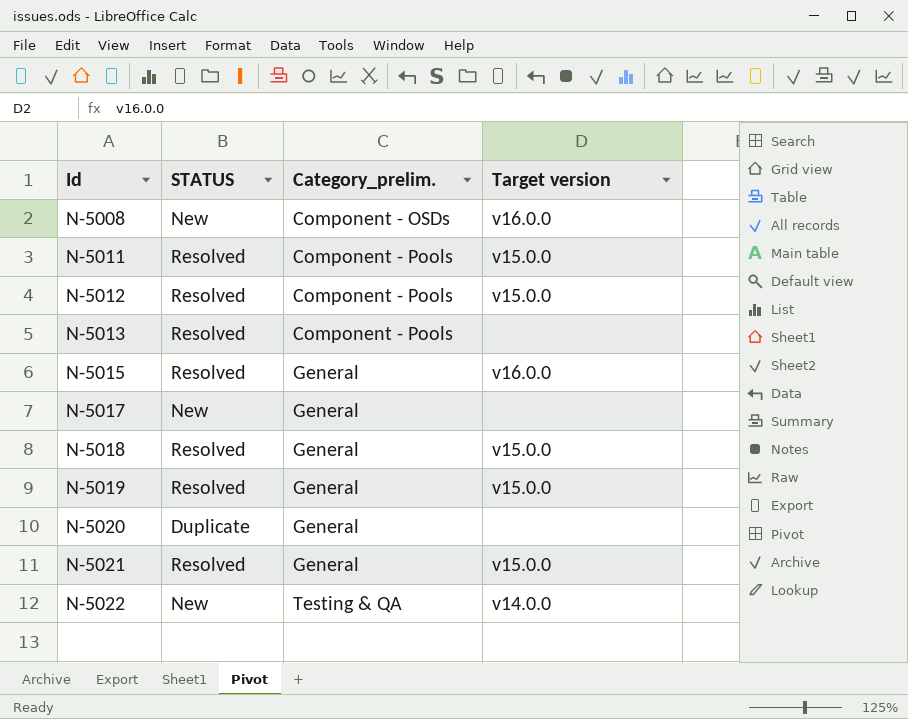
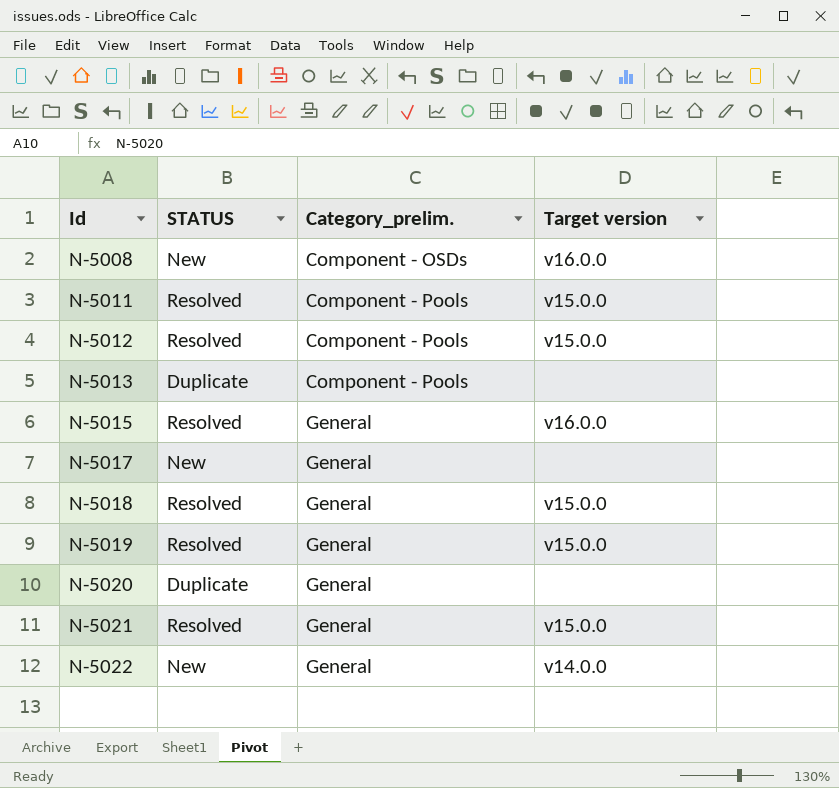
N-5013 | STATUS: Resolved -> Duplicate
N-5022 | Category_prelim.: Testing & QA -> General

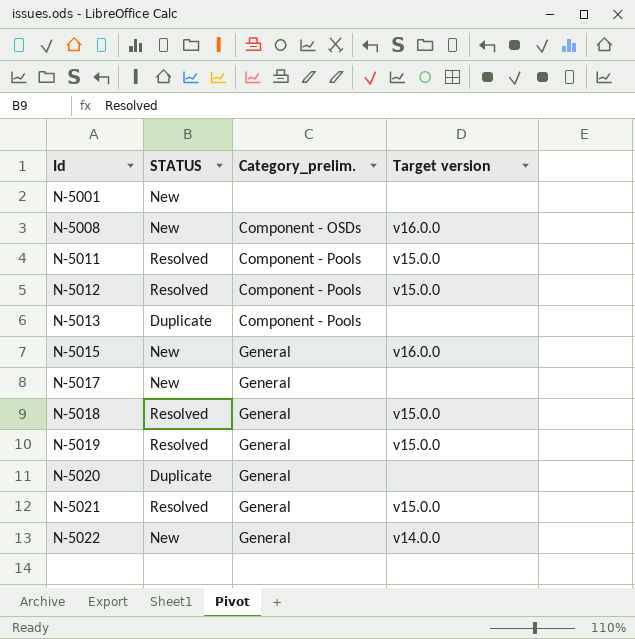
row N-5001: none -> New | none | none
N-5015 | STATUS: Resolved -> New

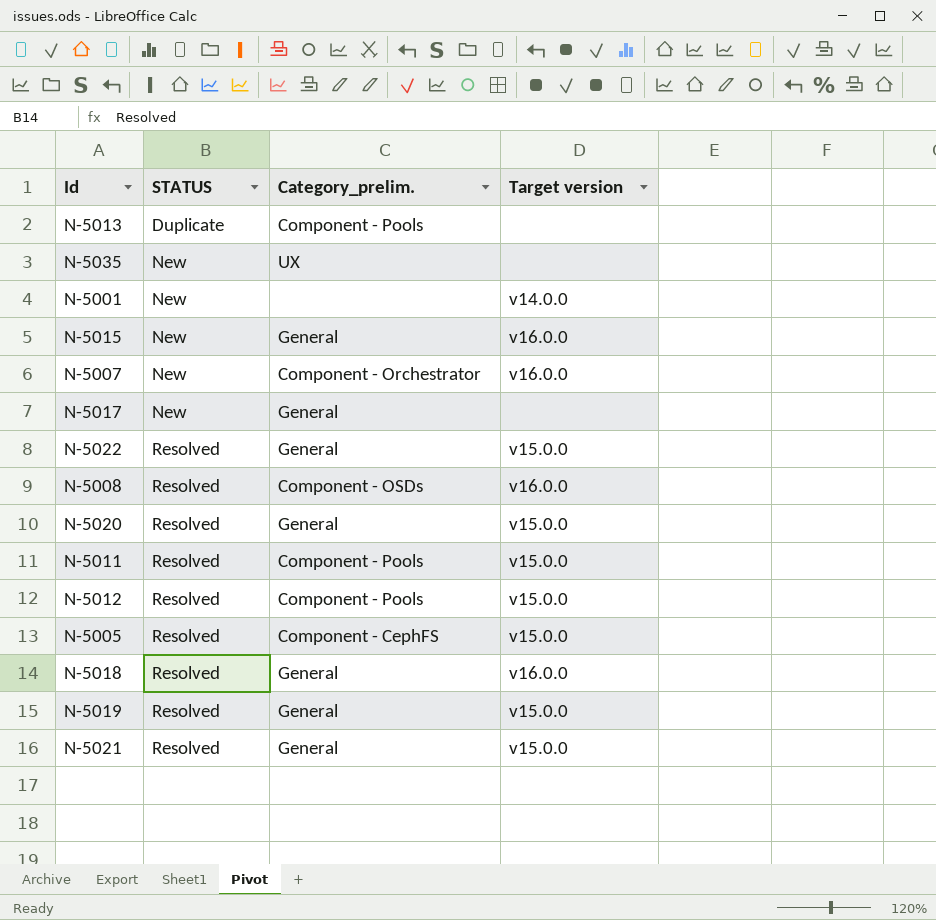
row order: Id ascending -> STATUS ascending
row N-5035: none -> New | UX | none
N-5001 | Target version: none -> v14.0.0
row N-5007: none -> New | Component - Orchestrator | v16.0.0
N-5022 | STATUS: New -> Resolved
N-5022 | Target version: v14.0.0 -> v15.0.0
N-5008 | STATUS: New -> Resolved
N-5020 | STATUS: Duplicate -> Resolved
N-5020 | Target version: none -> v15.0.0
row N-5005: none -> Resolved | Component - CephFS | v15.0.0
N-5018 | Target version: v15.0.0 -> v16.0.0

